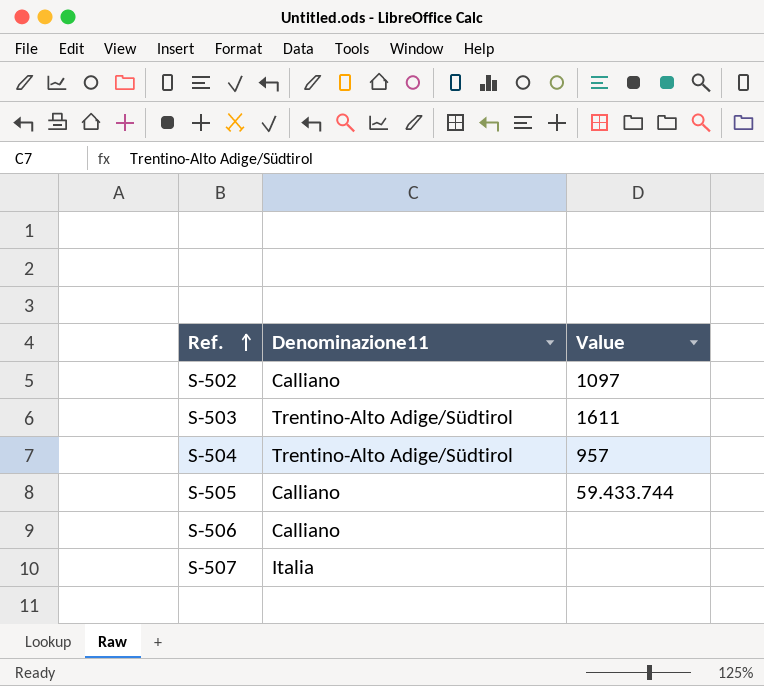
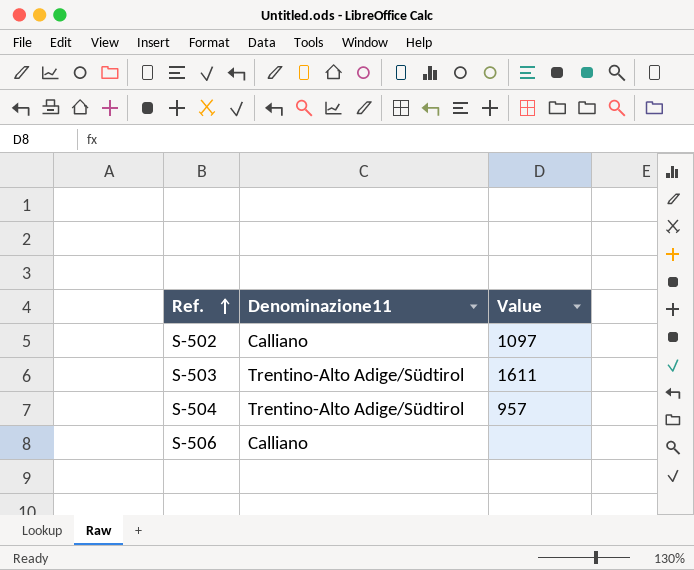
row S-505: Calliano | 59.433.744 -> none
row S-507: Italia | none -> none

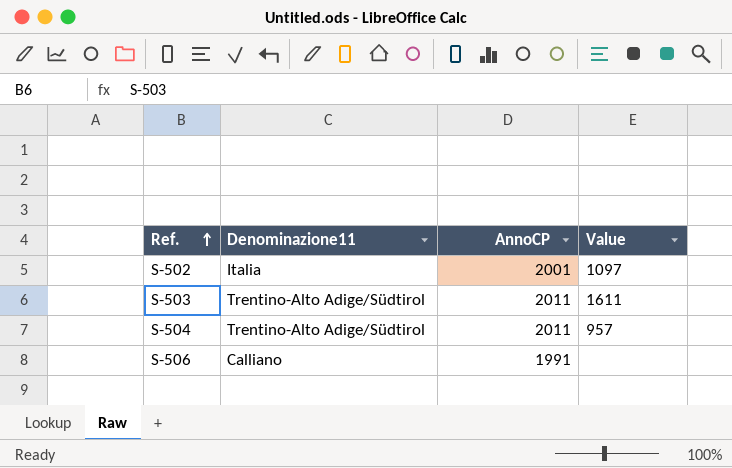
column AnnoCP | position: none -> 3
S-502 | Denominazione11: Calliano -> Italia

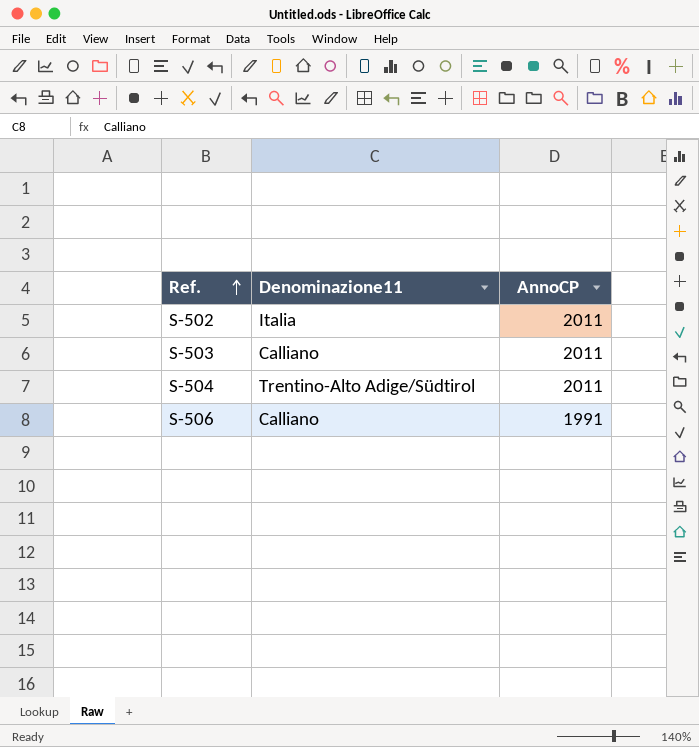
column Value | position: 4 -> none
S-502 | AnnoCP: 2001 -> 2011
S-503 | Denominazione11: Trentino-Alto Adige/Südtirol -> Calliano

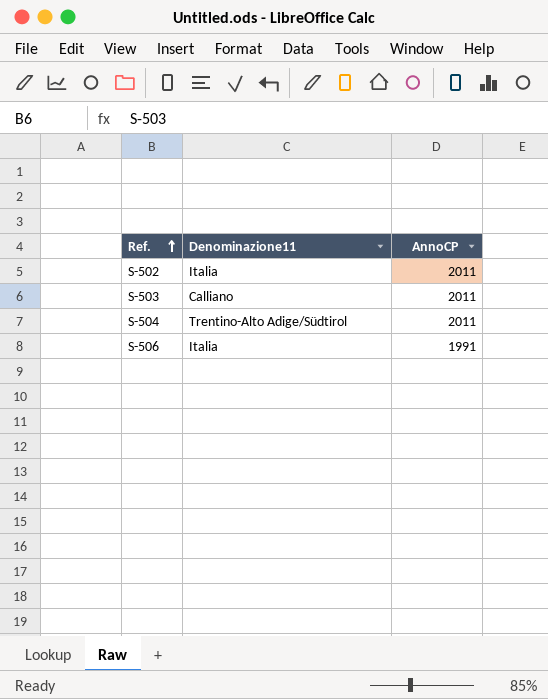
S-506 | Denominazione11: Calliano -> Italia

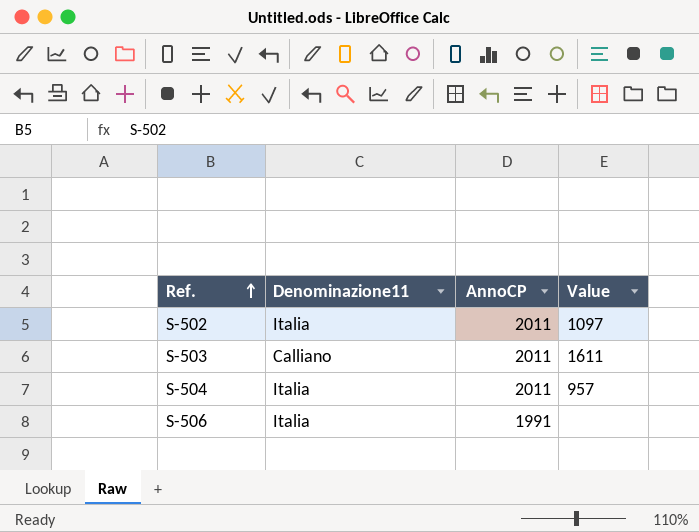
column Value | position: none -> 4
S-504 | Denominazione11: Trentino-Alto Adige/Südtirol -> Italia

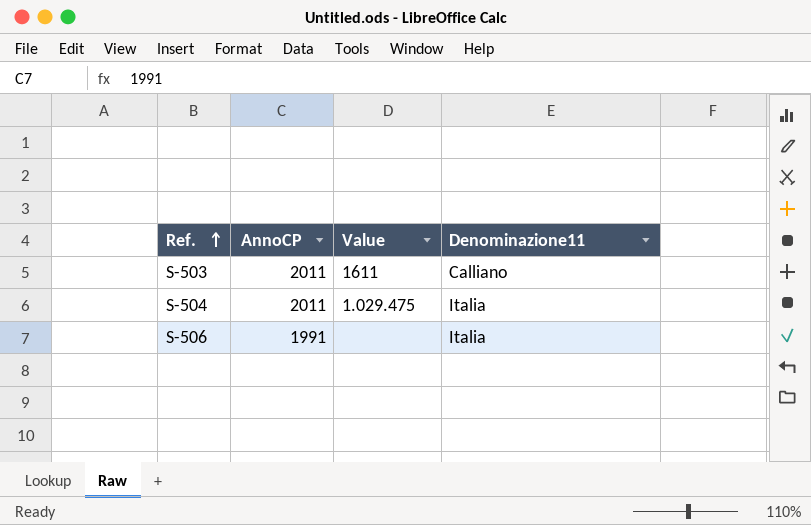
column Denominazione11 | position: 2 -> 4
row S-502: Italia | 2011 | 1097 -> none
S-504 | Value: 957 -> 1.029.475

